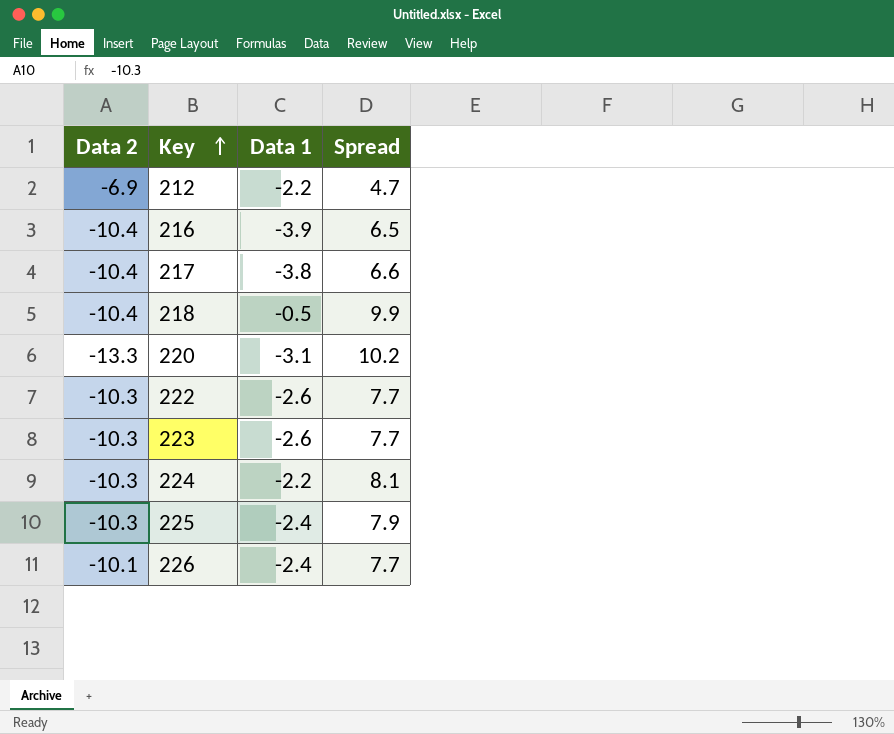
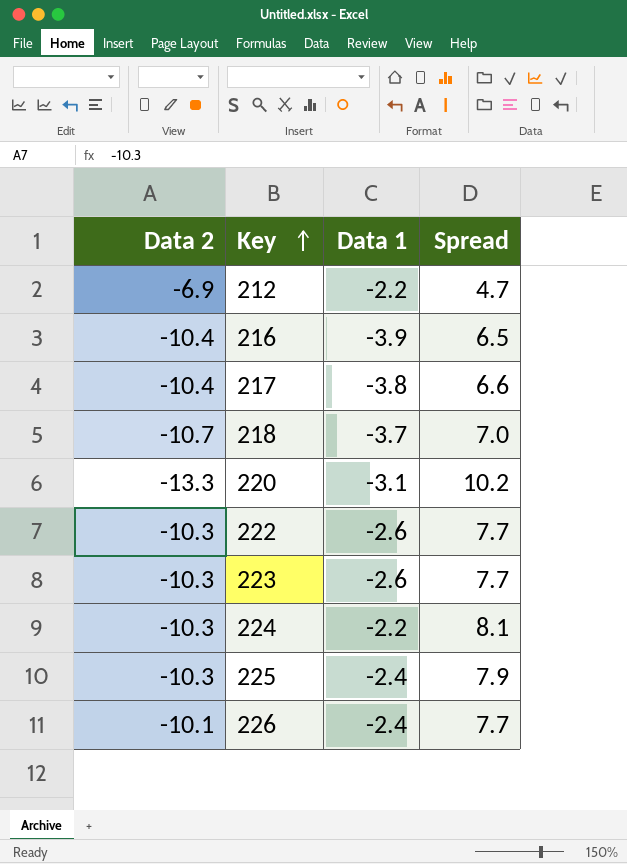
218 | Data 2: -10.4 -> -10.7
218 | Data 1: -0.5 -> -3.7
218 | Spread: 9.9 -> 7.0

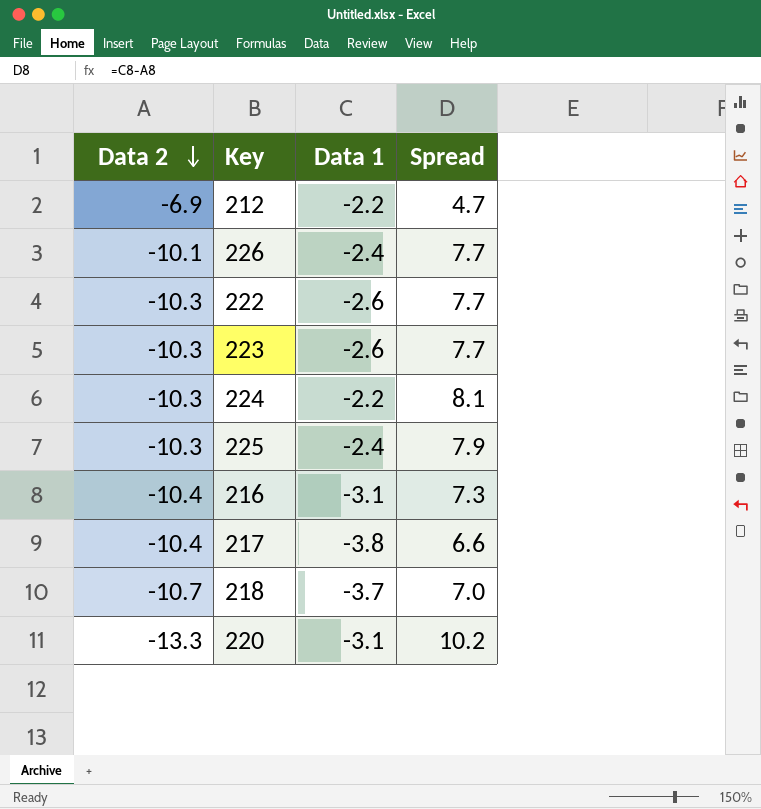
row order: Key ascending -> Data 2 descending
216 | Data 1: -3.9 -> -3.1
216 | Spread: 6.5 -> 7.3

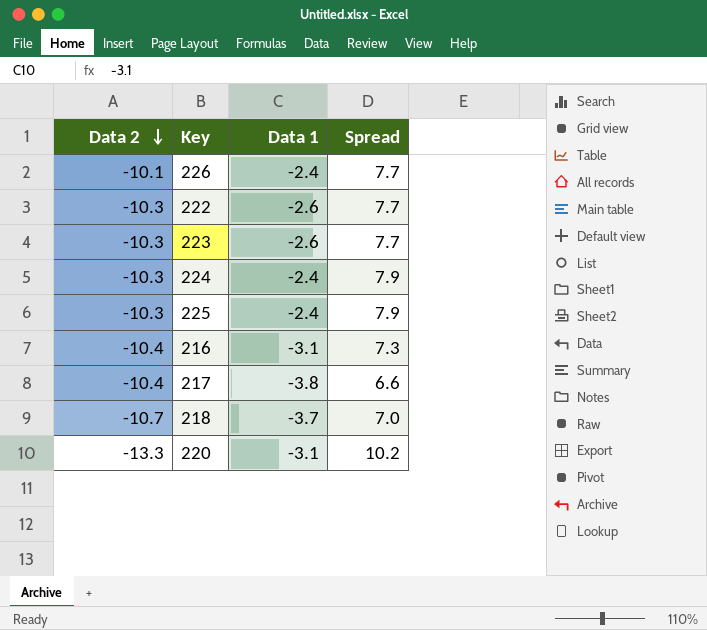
row 212: -6.9 | -2.2 | 4.7 -> none
224 | Data 1: -2.2 -> -2.4
224 | Spread: 8.1 -> 7.9

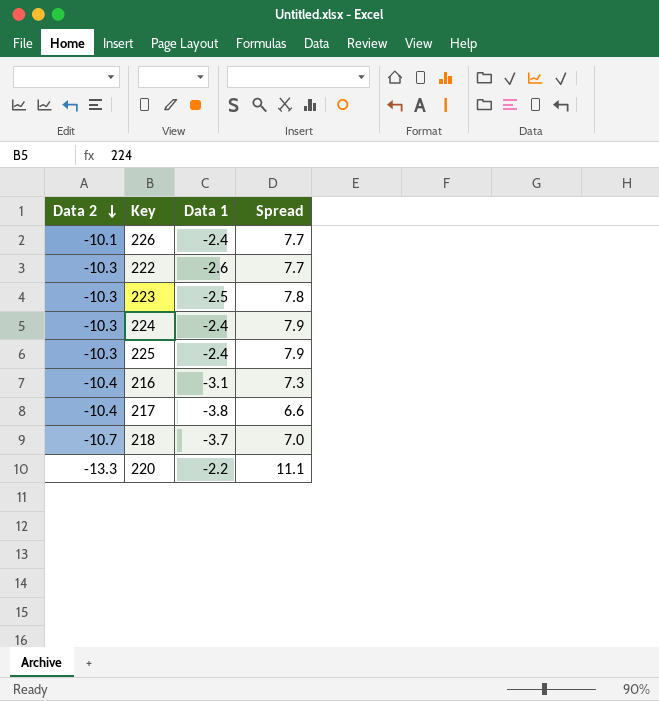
223 | Data 1: -2.6 -> -2.5
223 | Spread: 7.7 -> 7.8
220 | Data 1: -3.1 -> -2.2
220 | Spread: 10.2 -> 11.1

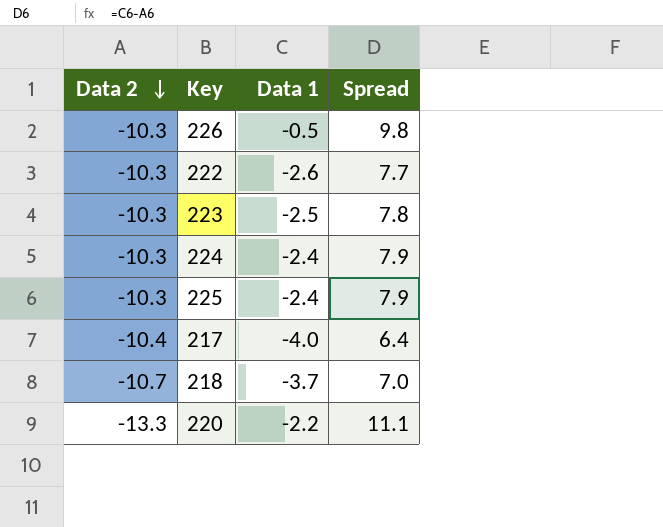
row 216: -10.4 | -3.1 | 7.3 -> none
226 | Data 2: -10.1 -> -10.3
226 | Data 1: -2.4 -> -0.5
226 | Spread: 7.7 -> 9.8
217 | Data 1: -3.8 -> -4.0
217 | Spread: 6.6 -> 6.4

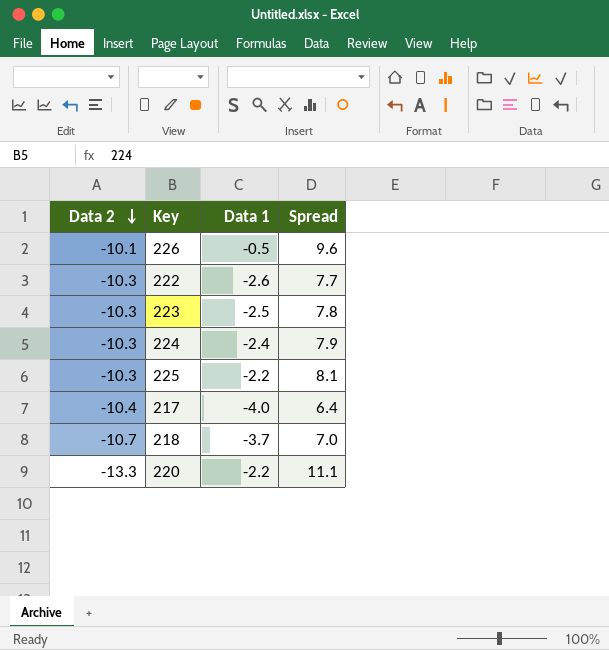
226 | Data 2: -10.3 -> -10.1
226 | Spread: 9.8 -> 9.6
225 | Data 1: -2.4 -> -2.2
225 | Spread: 7.9 -> 8.1

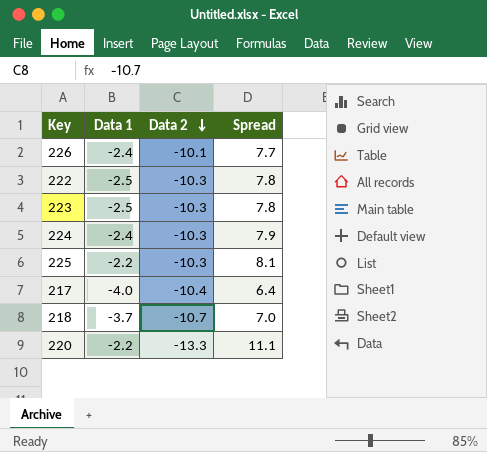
column Data 2 | position: 1 -> 3
226 | Data 1: -0.5 -> -2.4
226 | Spread: 9.6 -> 7.7
222 | Data 1: -2.6 -> -2.5
222 | Spread: 7.7 -> 7.8

